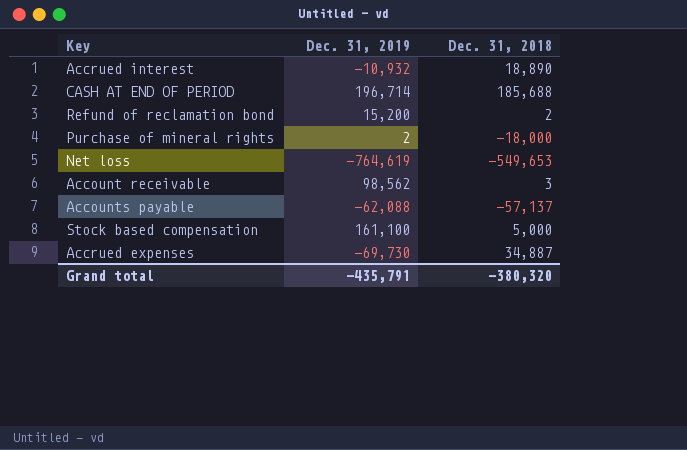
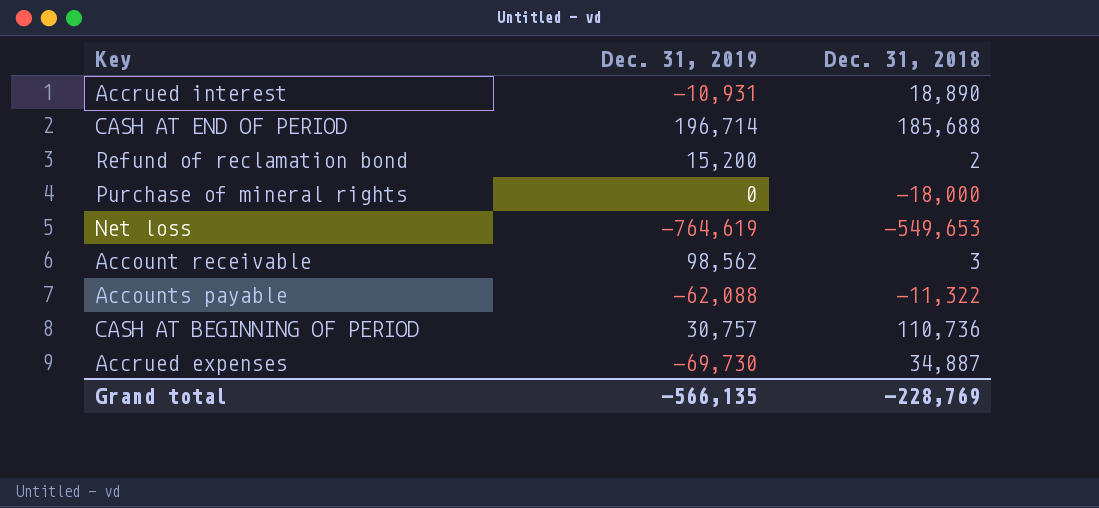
row Stock based compensation: 161,100 | 5,000 -> none
Accrued interest | Dec. 31, 2019: -10,932 -> -10,931
Purchase of mineral rights | Dec. 31, 2019: 2 -> 0
Accounts payable | Dec. 31, 2018: -57,137 -> -11,322
row CASH AT BEGINNING OF PERIOD: none -> 30,757 | 110,736
Grand total | Dec. 31, 2019: -435,791 -> -566,135
Grand total | Dec. 31, 2018: -380,320 -> -228,769

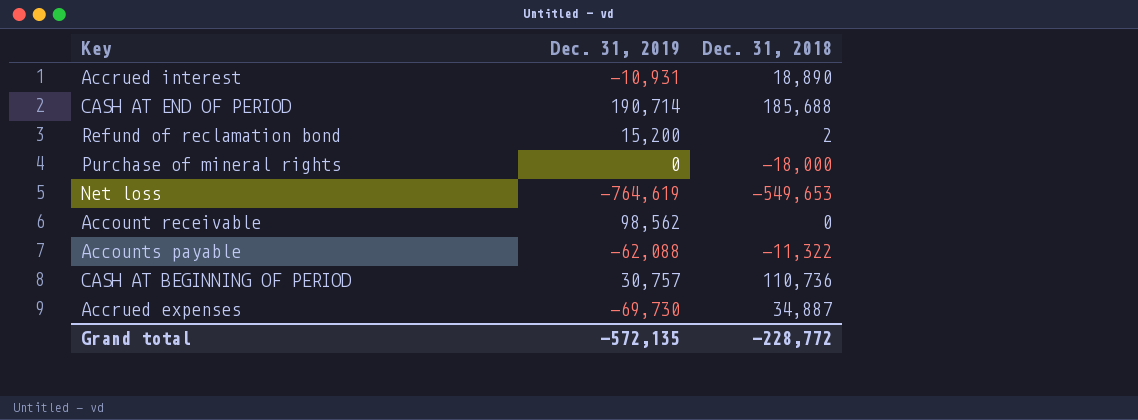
CASH AT END OF PERIOD | Dec. 31, 2019: 196,714 -> 190,714
Account receivable | Dec. 31, 2018: 3 -> 0
Grand total | Dec. 31, 2019: -566,135 -> -572,135
Grand total | Dec. 31, 2018: -228,769 -> -228,772

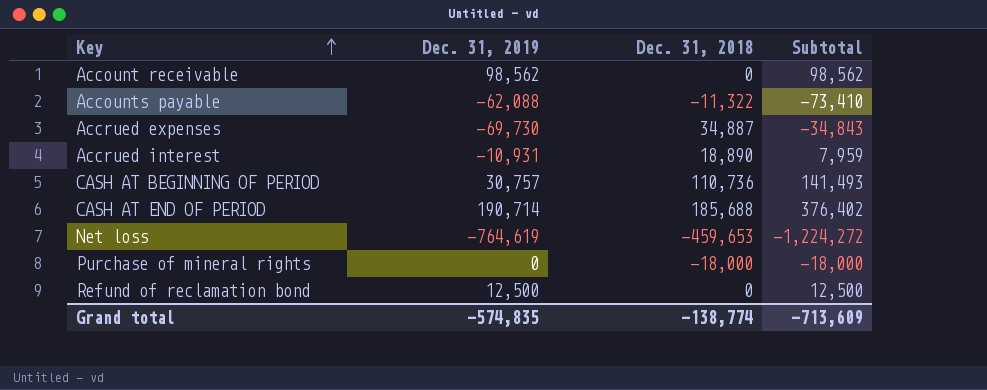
row order: none -> Key ascending
column Subtotal | formula: none -> [Dec. 31, 2019] + [Dec. 31, 2018]
Net loss | Dec. 31, 2018: -549,653 -> -459,653
Refund of reclamation bond | Dec. 31, 2019: 15,200 -> 12,500
Refund of reclamation bond | Dec. 31, 2018: 2 -> 0
Grand total | Dec. 31, 2019: -572,135 -> -574,835
Grand total | Dec. 31, 2018: -228,772 -> -138,774

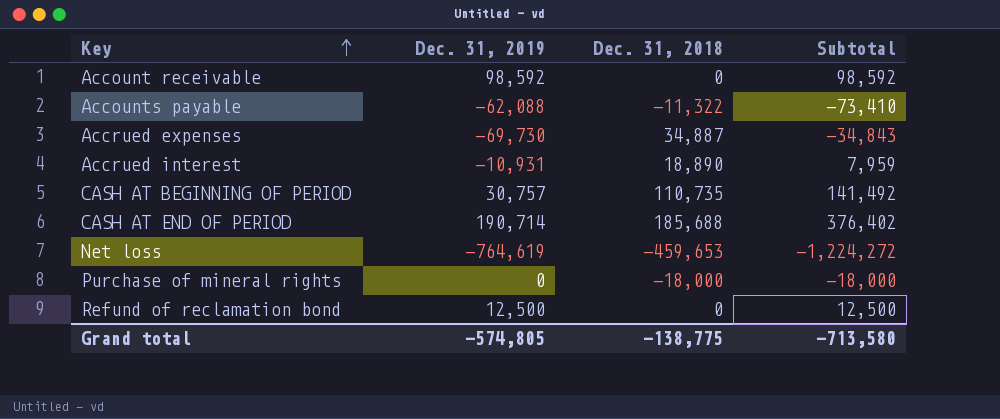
Account receivable | Dec. 31, 2019: 98,562 -> 98,592
Account receivable | Subtotal: 98,562 -> 98,592
CASH AT BEGINNING OF PERIOD | Dec. 31, 2018: 110,736 -> 110,735
CASH AT BEGINNING OF PERIOD | Subtotal: 141,493 -> 141,492
Grand total | Dec. 31, 2019: -574,835 -> -574,805
Grand total | Dec. 31, 2018: -138,774 -> -138,775
Grand total | Subtotal: -713,609 -> -713,580

